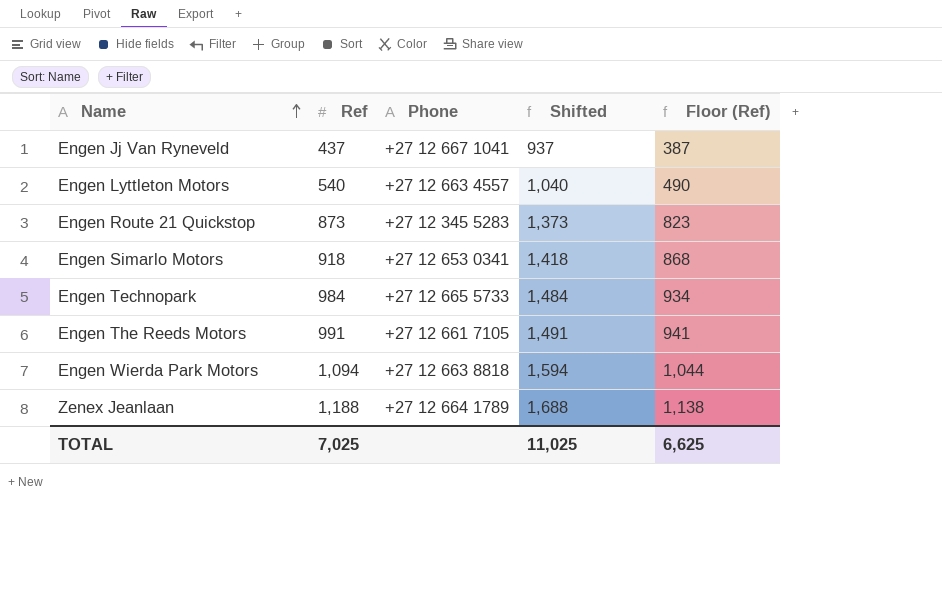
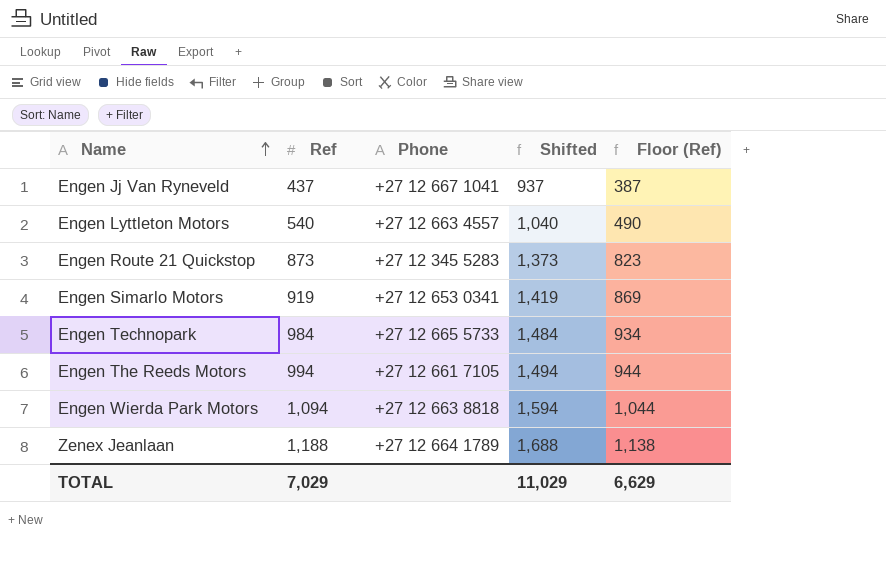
Engen Simarlo Motors | Ref: 918 -> 919
Engen Simarlo Motors | Shifted: 1,418 -> 1,419
Engen Simarlo Motors | Floor (Ref): 868 -> 869
Engen The Reeds Motors | Ref: 991 -> 994
Engen The Reeds Motors | Shifted: 1,491 -> 1,494
Engen The Reeds Motors | Floor (Ref): 941 -> 944
TOTAL | Ref: 7,025 -> 7,029
TOTAL | Shifted: 11,025 -> 11,029
TOTAL | Floor (Ref): 6,625 -> 6,629

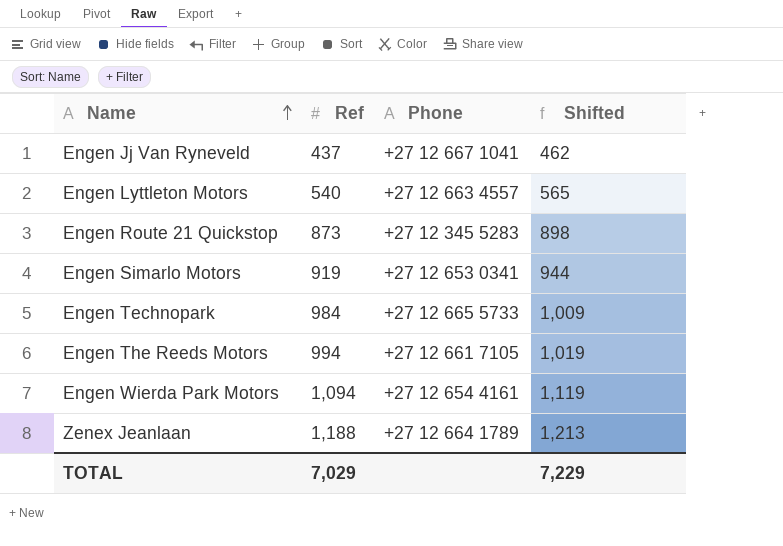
column Floor (Ref) | formula: [Ref] - 50 -> none
column Shifted | formula: [Ref] + 500 -> [Ref] + 25
Engen Wierda Park Motors | Phone: +27 12 663 8818 -> +27 12 654 4161
TOTAL | Shifted: 11,029 -> 7,229

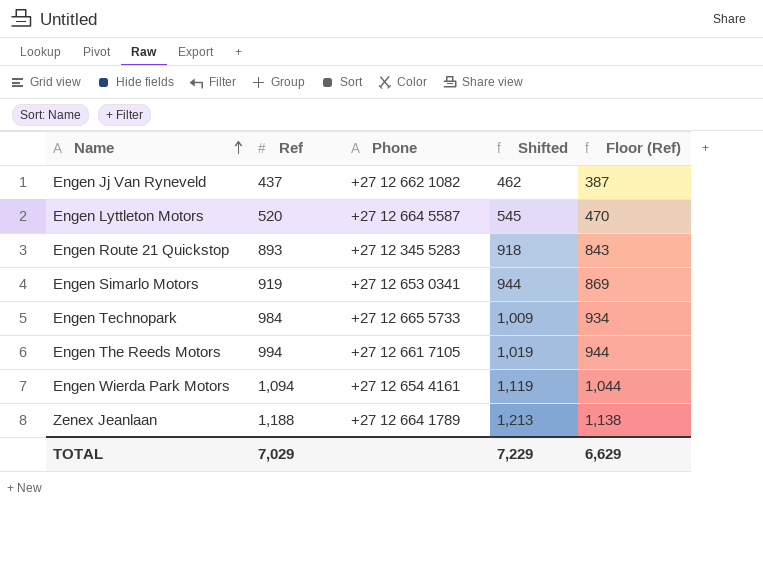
column Floor (Ref) | formula: none -> [Ref] - 50
Engen Jj Van Ryneveld | Phone: +27 12 667 1041 -> +27 12 662 1082
Engen Lyttleton Motors | Ref: 540 -> 520
Engen Lyttleton Motors | Phone: +27 12 663 4557 -> +27 12 664 5587
Engen Lyttleton Motors | Shifted: 565 -> 545
Engen Route 21 Quickstop | Ref: 873 -> 893
Engen Route 21 Quickstop | Shifted: 898 -> 918

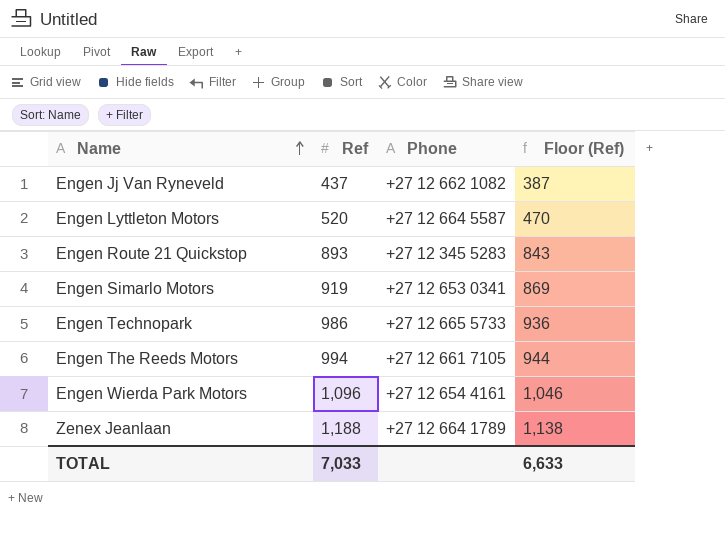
column Shifted | formula: [Ref] + 25 -> none
Engen Technopark | Ref: 984 -> 986
Engen Technopark | Floor (Ref): 934 -> 936
Engen Wierda Park Motors | Ref: 1,094 -> 1,096
Engen Wierda Park Motors | Floor (Ref): 1,044 -> 1,046
TOTAL | Ref: 7,029 -> 7,033
TOTAL | Floor (Ref): 6,629 -> 6,633

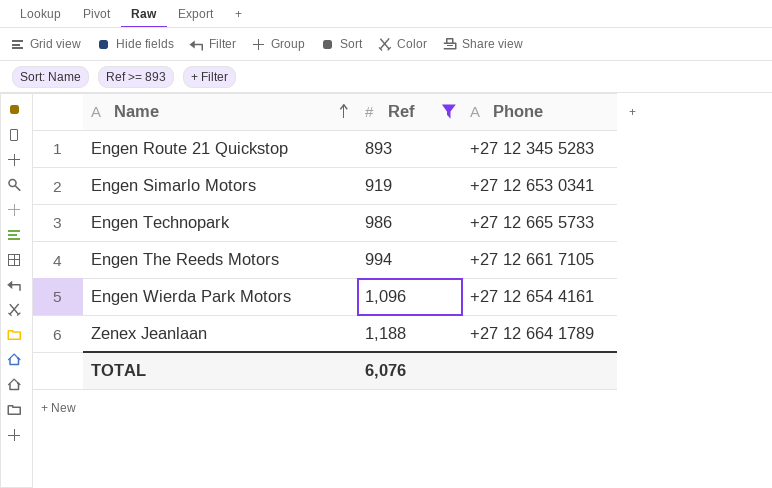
filter: none -> Ref >= 893
column Floor (Ref) | formula: [Ref] - 50 -> none
TOTAL | Ref: 7,033 -> 6,076

